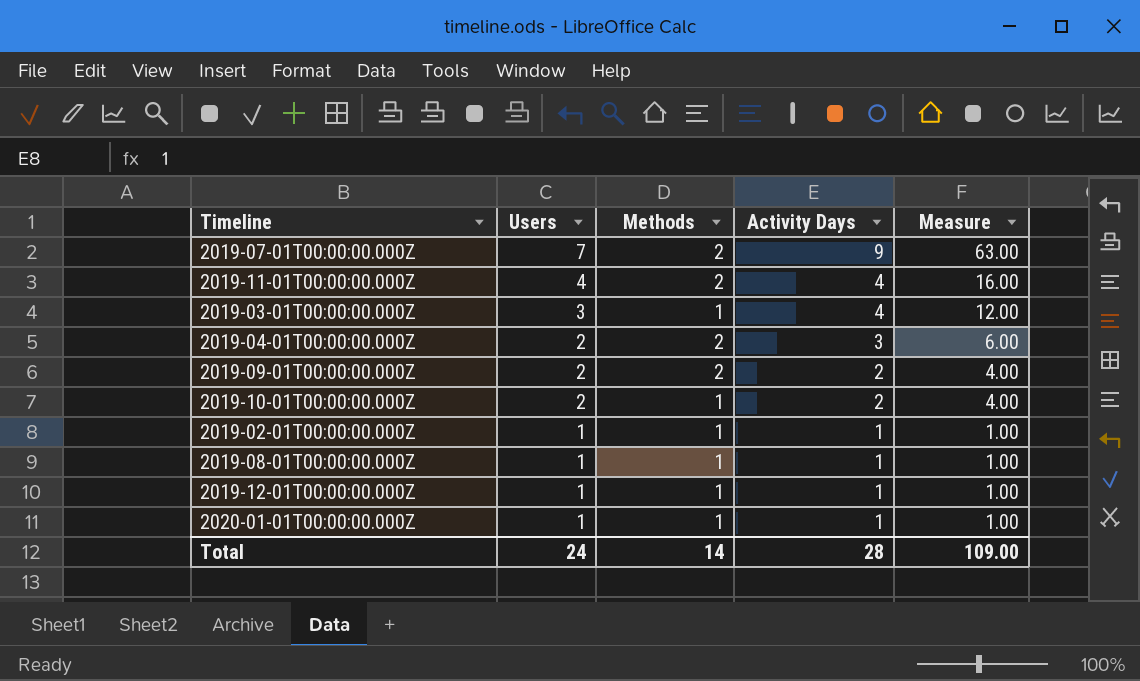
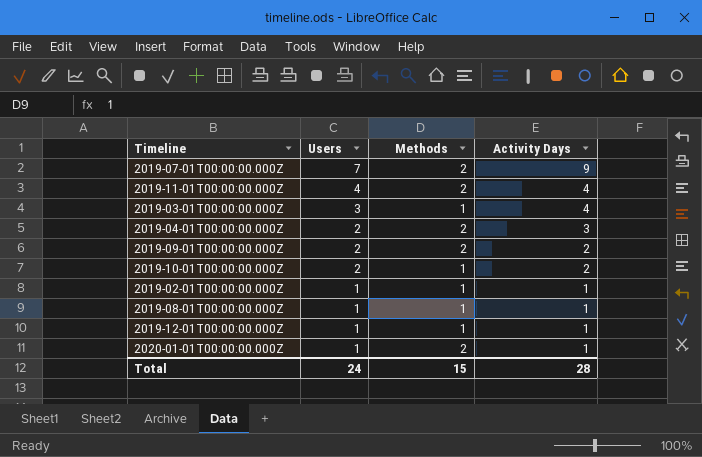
column Measure | formula: [Users] * [Activity Days] -> none
2020-01-01T00:00:00.000Z | Methods: 1 -> 2
Total | Methods: 14 -> 15

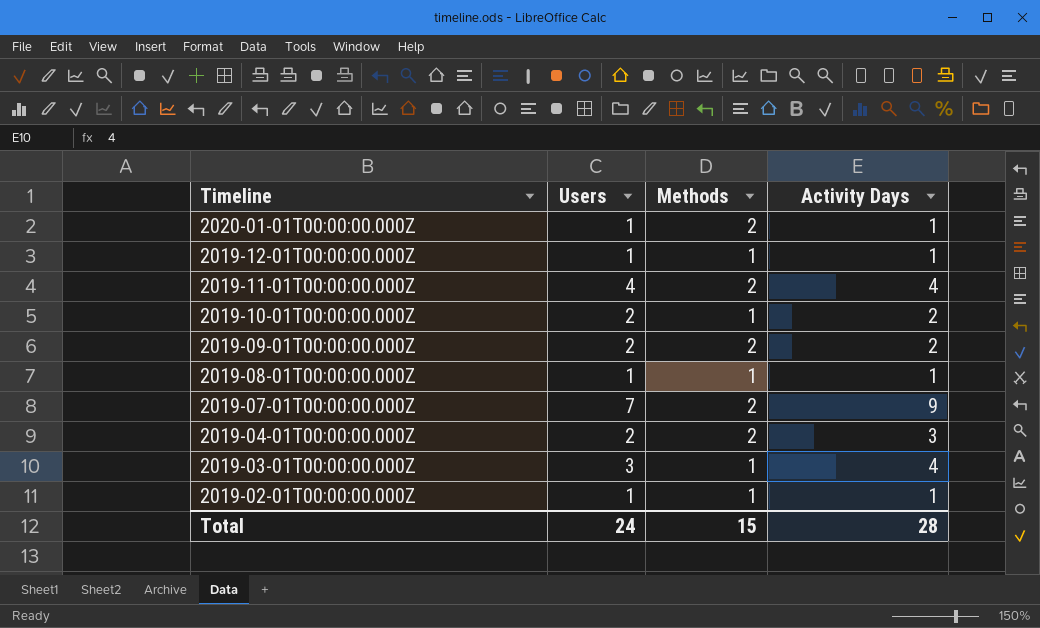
row order: Users descending -> Timeline descending

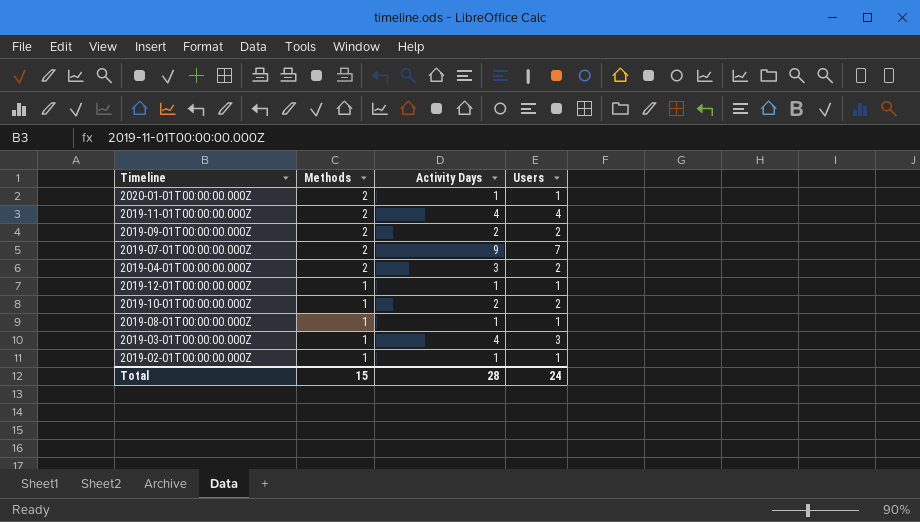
row order: Timeline descending -> Methods descending
column Users | position: 2 -> 4

